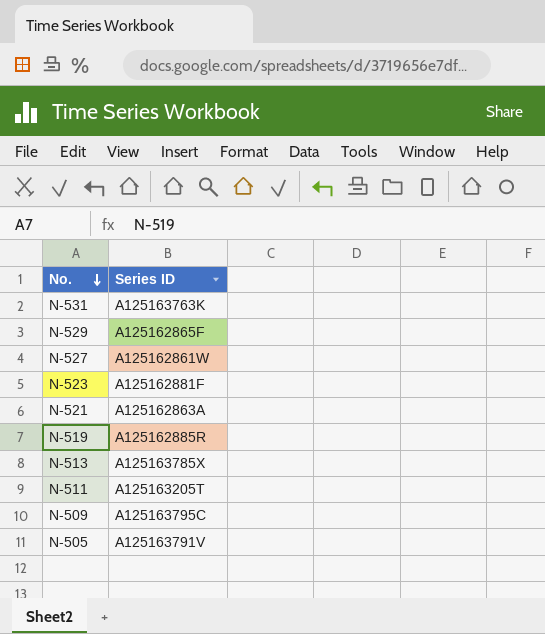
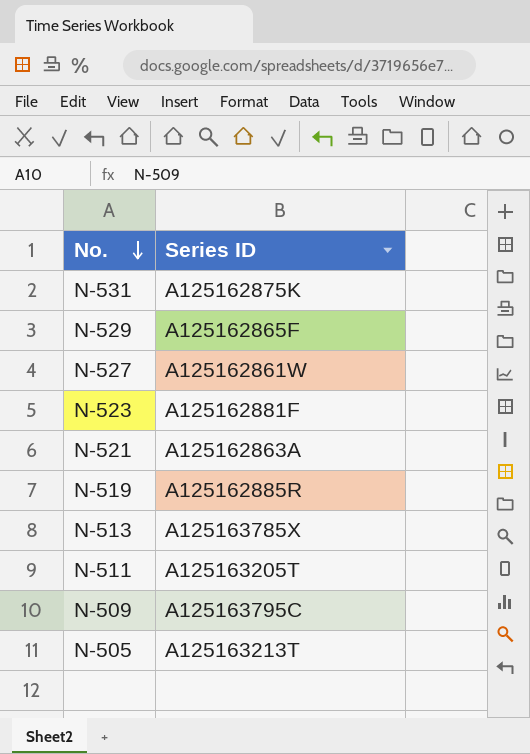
N-531 | Series ID: A125163763K -> A125162875K
N-505 | Series ID: A125163791V -> A125163213T

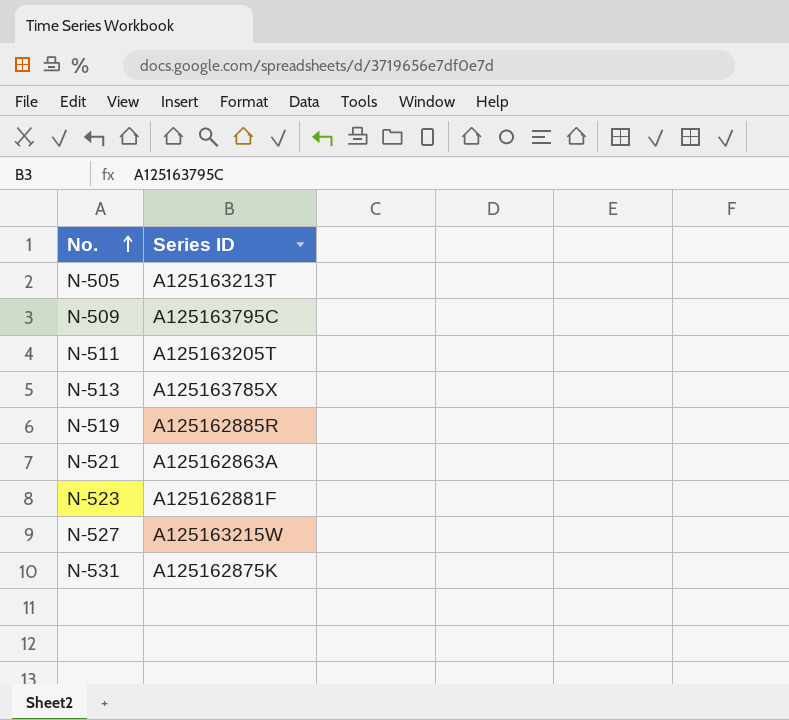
row order: No. descending -> No. ascending
row N-529: A125162865F -> none
N-527 | Series ID: A125162861W -> A125163215W

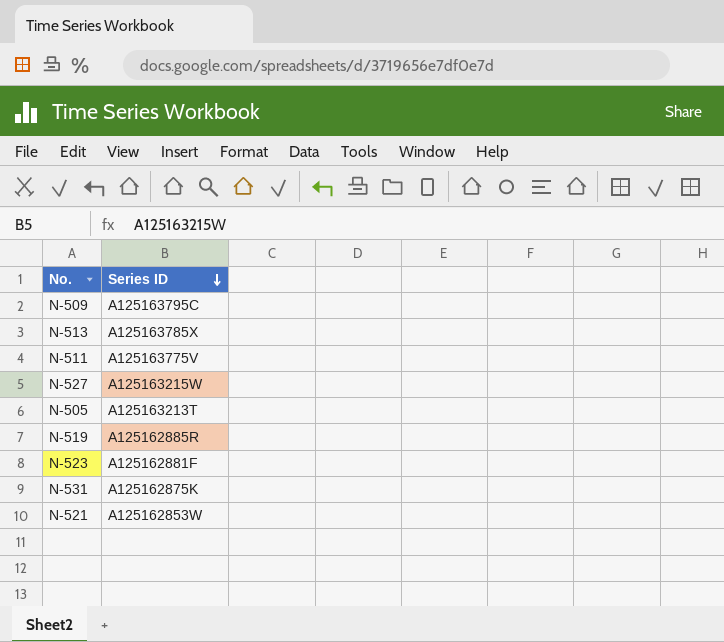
row order: No. ascending -> Series ID descending
N-511 | Series ID: A125163205T -> A125163775V
N-521 | Series ID: A125162863A -> A125162853W

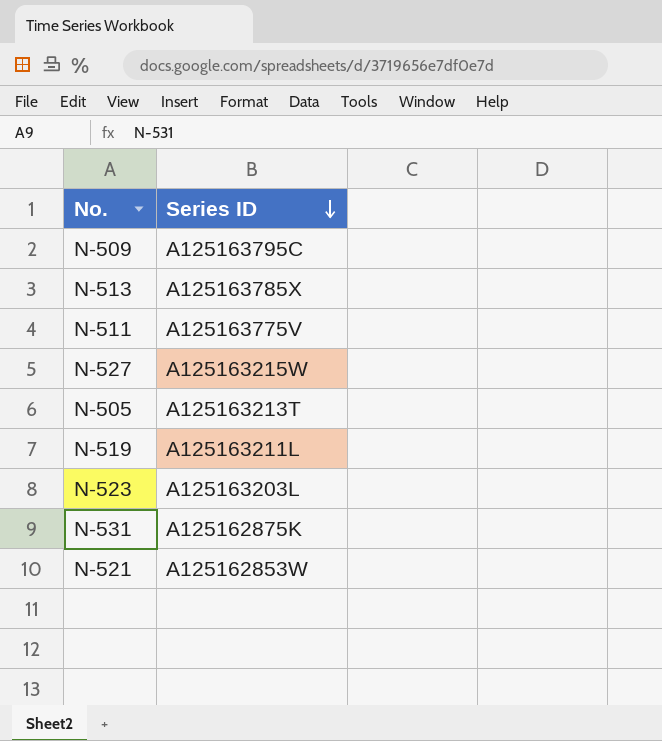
N-519 | Series ID: A125162885R -> A125163211L
N-523 | Series ID: A125162881F -> A125163203L

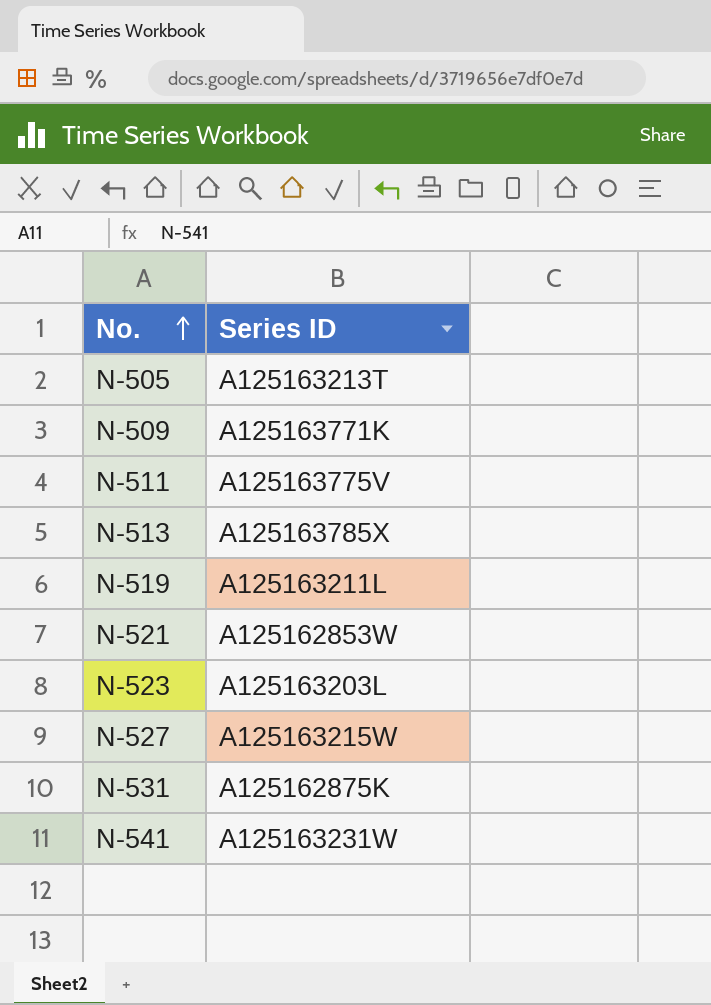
row order: Series ID descending -> No. ascending
N-509 | Series ID: A125163795C -> A125163771K
row N-541: none -> A125163231W

